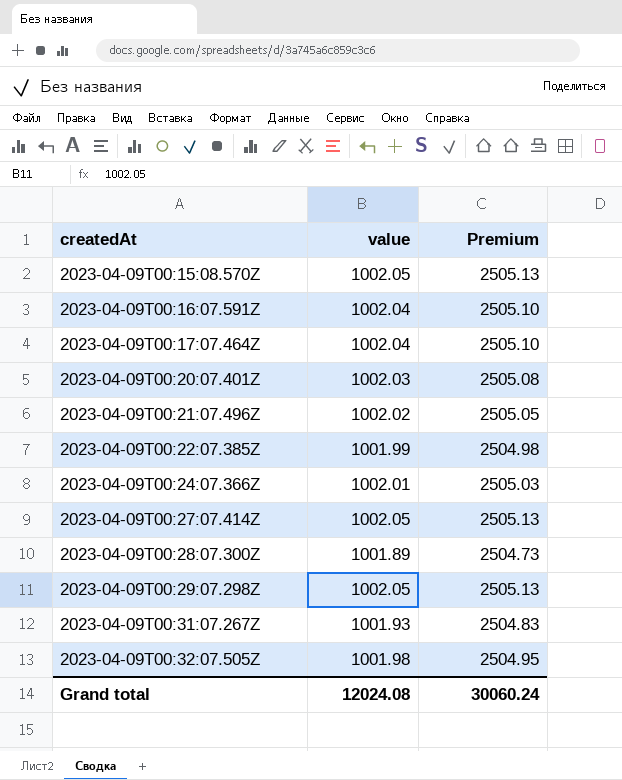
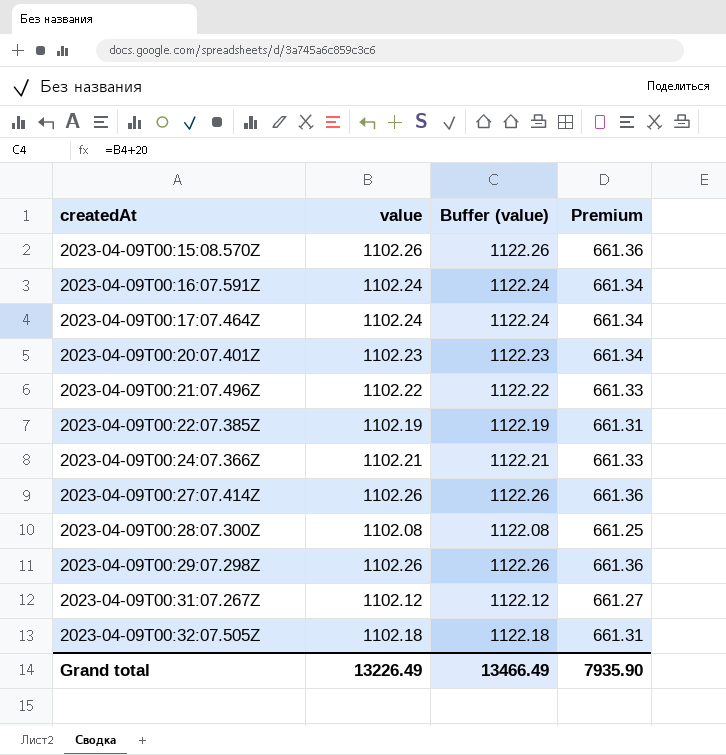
column Buffer (value) | formula: none -> [value] + 20
column Premium | formula: [value] * 2.5 -> [value] * 0.6
2023-04-09T00:15:08.570Z | value: 1002.05 -> 1102.26
2023-04-09T00:16:07.591Z | value: 1002.04 -> 1102.24
2023-04-09T00:17:07.464Z | value: 1002.04 -> 1102.24
2023-04-09T00:20:07.401Z | value: 1002.03 -> 1102.23
2023-04-09T00:21:07.496Z | value: 1002.02 -> 1102.22
2023-04-09T00:22:07.385Z | value: 1001.99 -> 1102.19
2023-04-09T00:24:07.366Z | value: 1002.01 -> 1102.21
2023-04-09T00:27:07.414Z | value: 1002.05 -> 1102.26
2023-04-09T00:28:07.300Z | value: 1001.89 -> 1102.08
2023-04-09T00:29:07.298Z | value: 1002.05 -> 1102.26
2023-04-09T00:31:07.267Z | value: 1001.93 -> 1102.12
2023-04-09T00:32:07.505Z | value: 1001.98 -> 1102.18
Grand total | value: 12024.08 -> 13226.49
Grand total | Premium: 30060.24 -> 7935.90

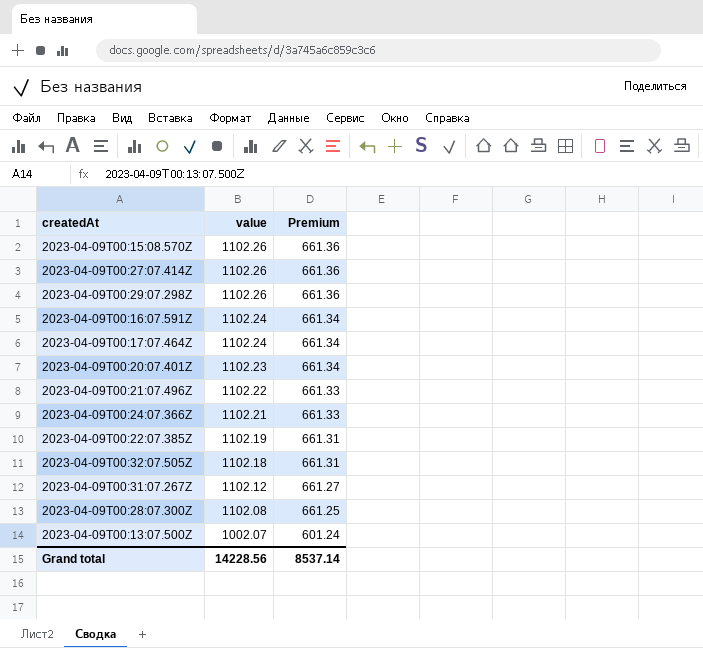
row order: createdAt ascending -> value descending
column Buffer (value) | formula: [value] + 20 -> none
row 2023-04-09T00:13:07.500Z: none -> 1002.07 | 601.24
Grand total | value: 13226.49 -> 14228.56
Grand total | Premium: 7935.90 -> 8537.14

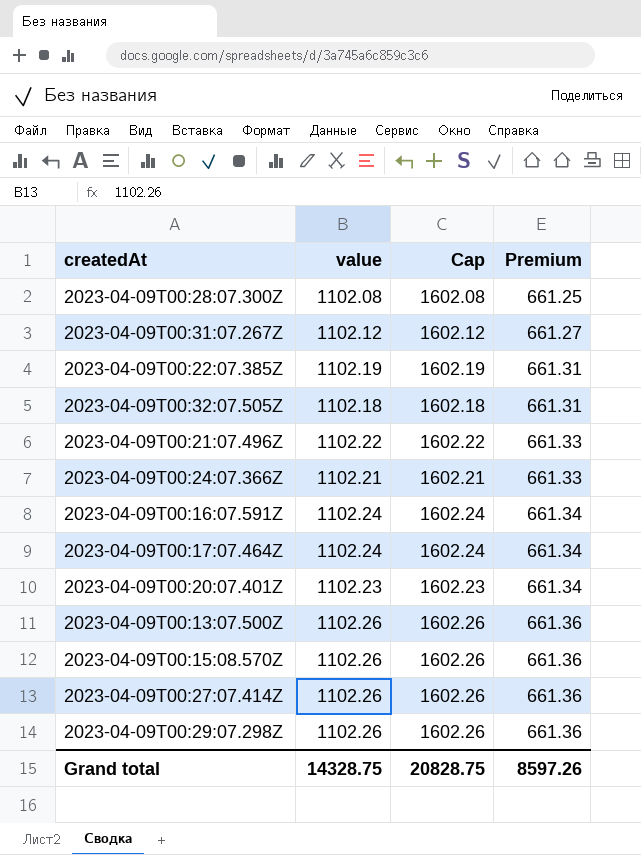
row order: value descending -> Premium ascending
column Cap | formula: none -> [value] + 500
2023-04-09T00:13:07.500Z | value: 1002.07 -> 1102.26
2023-04-09T00:13:07.500Z | Premium: 601.24 -> 661.36
Grand total | value: 14228.56 -> 14328.75
Grand total | Premium: 8537.14 -> 8597.26

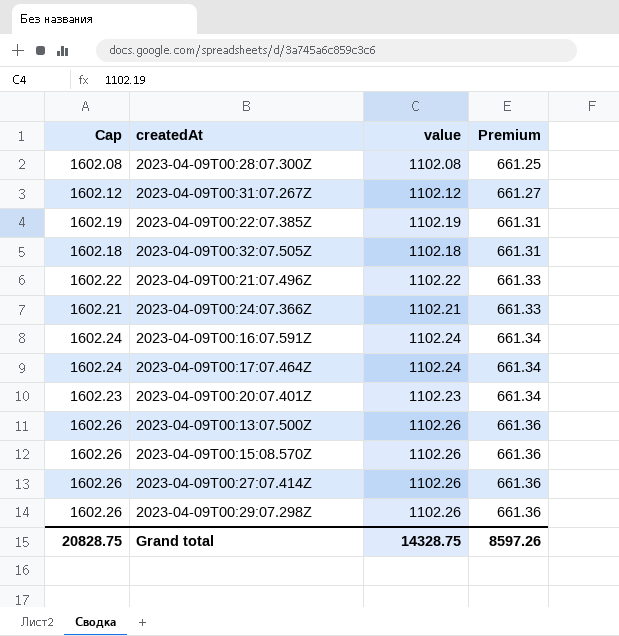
column Cap | position: 3 -> 1

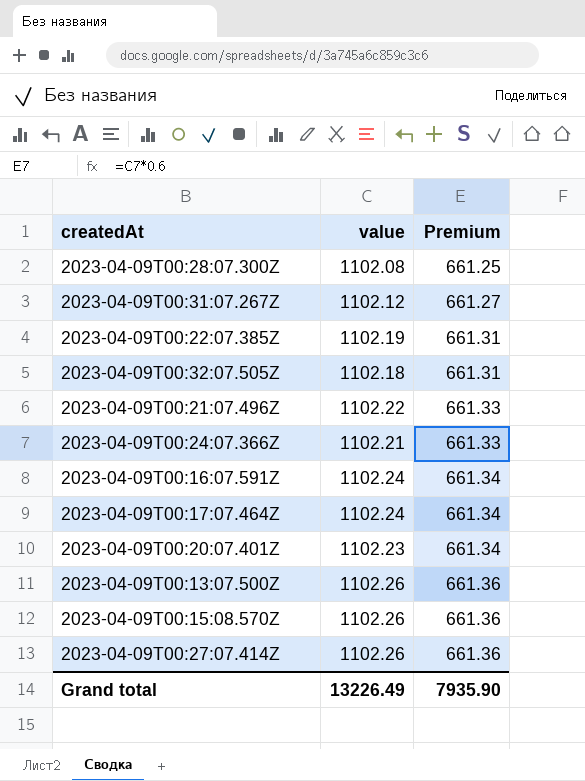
column Cap | formula: [value] + 500 -> none
row 2023-04-09T00:29:07.298Z: 1602.26 | 1102.26 | 661.36 -> none
Grand total | value: 14328.75 -> 13226.49
Grand total | Premium: 8597.26 -> 7935.90

